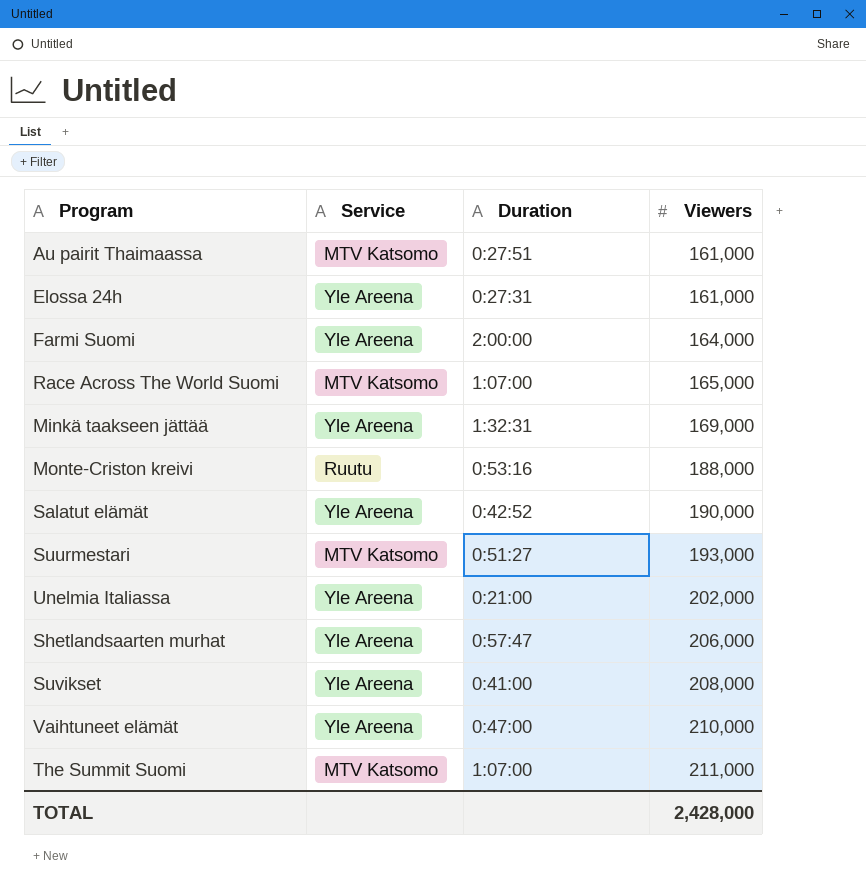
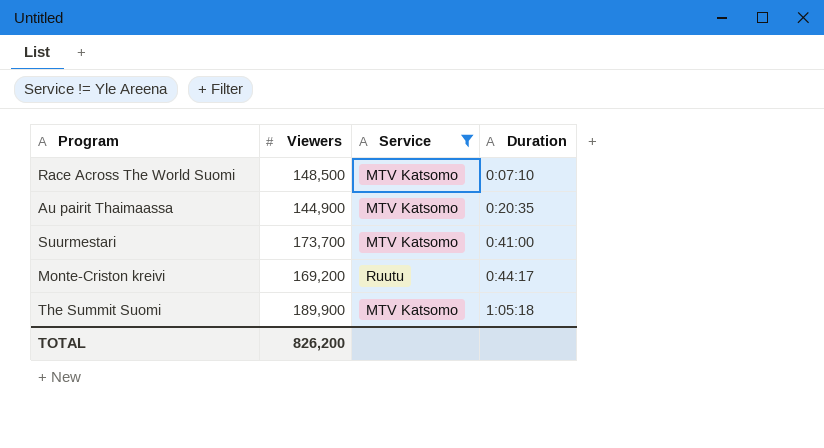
filter: none -> Service != Yle Areena
row order: Viewers ascending -> Duration ascending
column Viewers | position: 4 -> 2
Race Across The World Suomi | Viewers: 165,000 -> 148,500
Race Across The World Suomi | Duration: 1:07:00 -> 0:07:10
Au pairit Thaimaassa | Viewers: 161,000 -> 144,900
Au pairit Thaimaassa | Duration: 0:27:51 -> 0:20:35
Suurmestari | Viewers: 193,000 -> 173,700
Suurmestari | Duration: 0:51:27 -> 0:41:00
Monte-Criston kreivi | Viewers: 188,000 -> 169,200
Monte-Criston kreivi | Duration: 0:53:16 -> 0:44:17
The Summit Suomi | Viewers: 211,000 -> 189,900
The Summit Suomi | Duration: 1:07:00 -> 1:05:18
TOTAL | Viewers: 2,428,000 -> 826,200

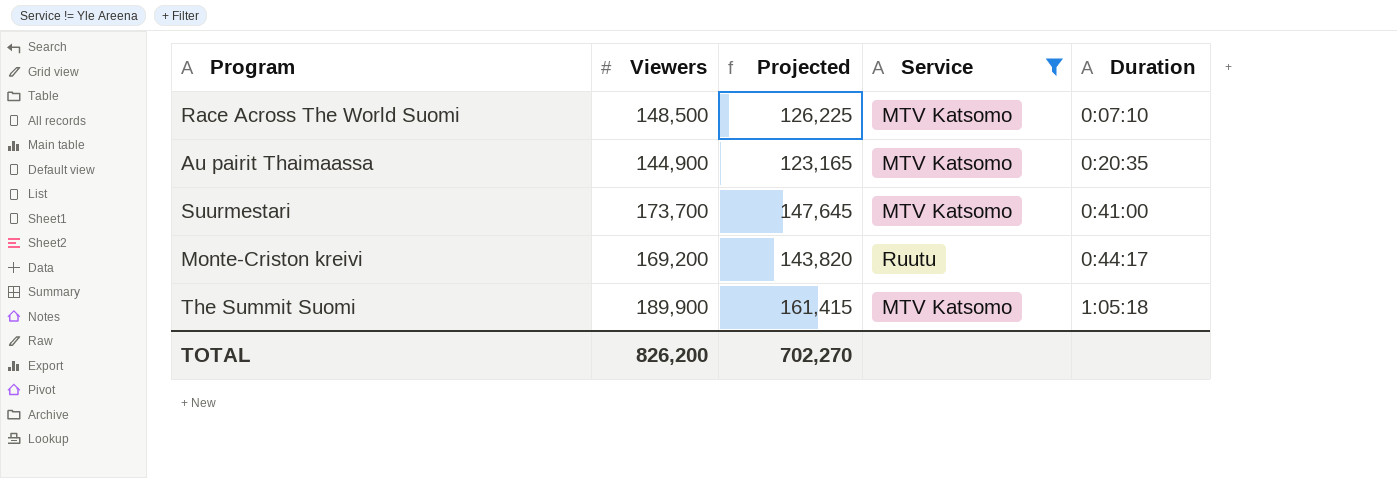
column Projected | formula: none -> [Viewers] * 0.85

